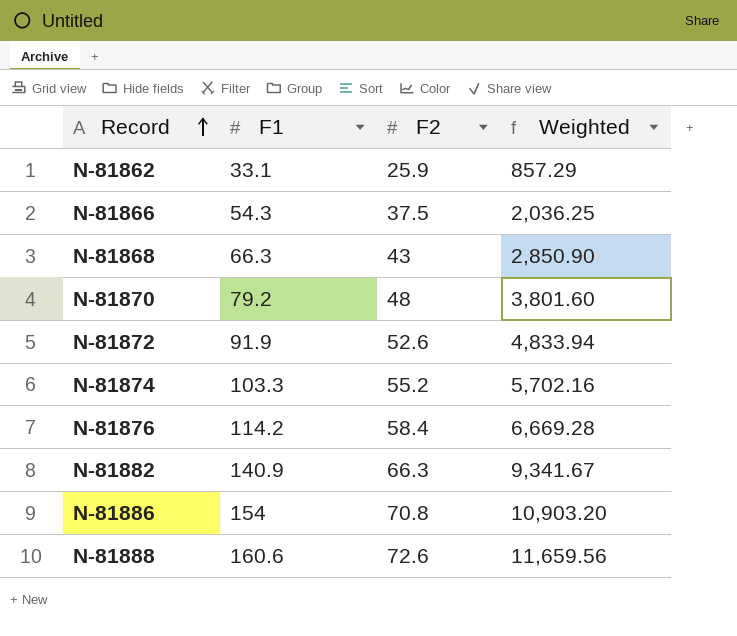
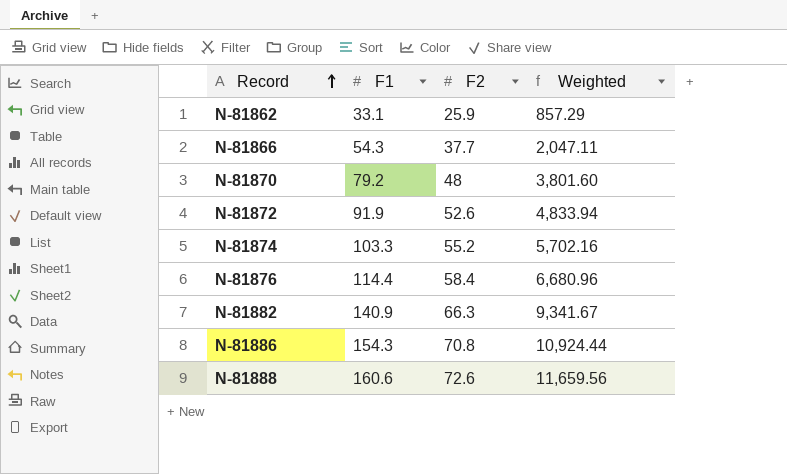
row N-81868: 66.3 | 43 | 2,850.90 -> none
N-81866 | F2: 37.5 -> 37.7
N-81866 | Weighted: 2,036.25 -> 2,047.11
N-81876 | F1: 114.2 -> 114.4
N-81876 | Weighted: 6,669.28 -> 6,680.96
N-81886 | F1: 154 -> 154.3
N-81886 | Weighted: 10,903.20 -> 10,924.44

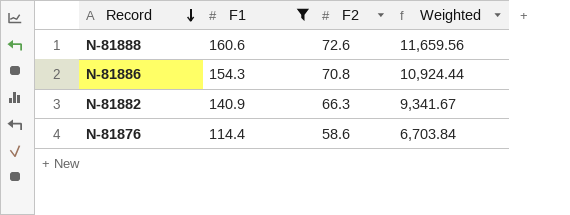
filter: none -> F1 >= 114.4
row order: Record ascending -> Record descending
N-81876 | F2: 58.4 -> 58.6
N-81876 | Weighted: 6,680.96 -> 6,703.84

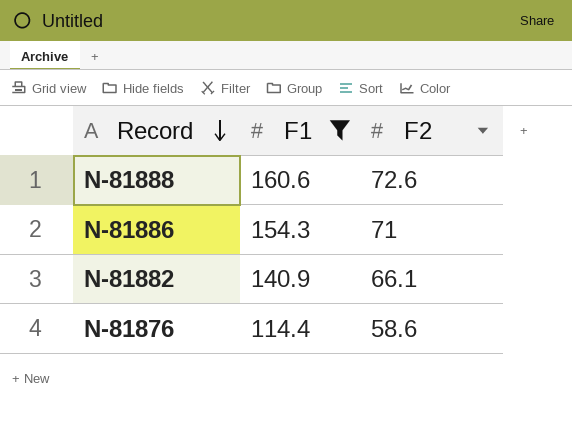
column Weighted | formula: [F1] * [F2] -> none
N-81886 | F2: 70.8 -> 71
N-81882 | F2: 66.3 -> 66.1

